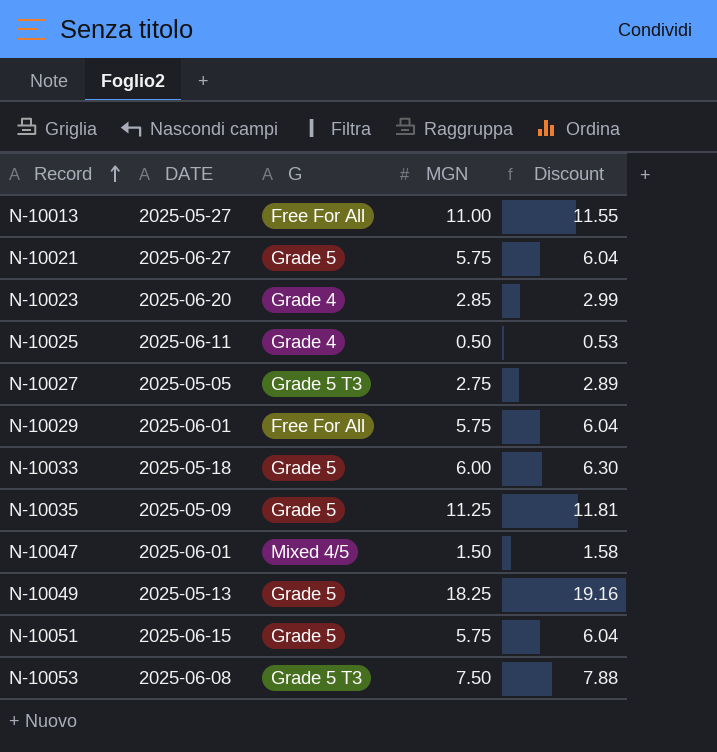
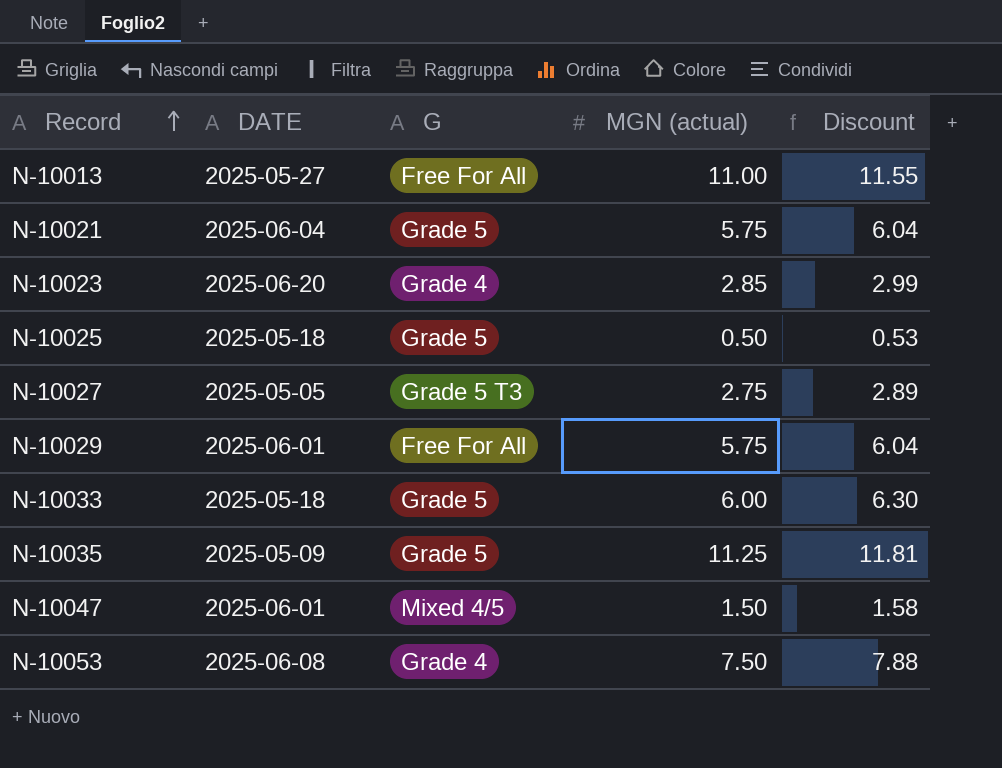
column name: MGN -> MGN (actual)
row N-10049: 2025-05-13 | Grade 5 | 18.25 | 19.16 -> none
row N-10051: 2025-06-15 | Grade 5 | 5.75 | 6.04 -> none
N-10021 | DATE: 2025-06-27 -> 2025-06-04
N-10025 | DATE: 2025-06-11 -> 2025-05-18
N-10025 | G: Grade 4 -> Grade 5
N-10053 | G: Grade 5 T3 -> Grade 4

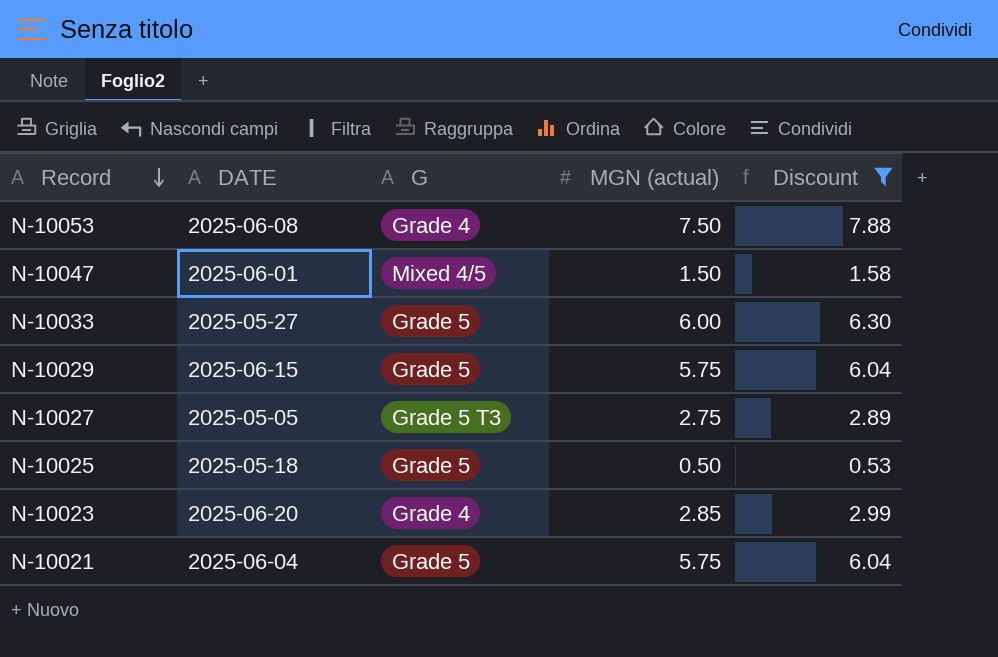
filter: none -> Discount <= 7.88
row order: Record ascending -> Record descending
N-10033 | DATE: 2025-05-18 -> 2025-05-27
N-10029 | DATE: 2025-06-01 -> 2025-06-15
N-10029 | G: Free For All -> Grade 5

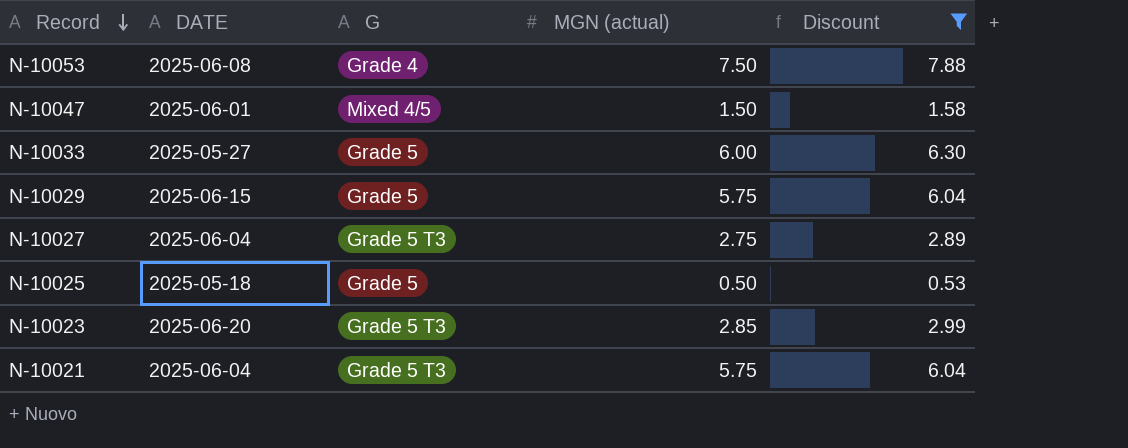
N-10027 | DATE: 2025-05-05 -> 2025-06-04
N-10023 | G: Grade 4 -> Grade 5 T3
N-10021 | G: Grade 5 -> Grade 5 T3

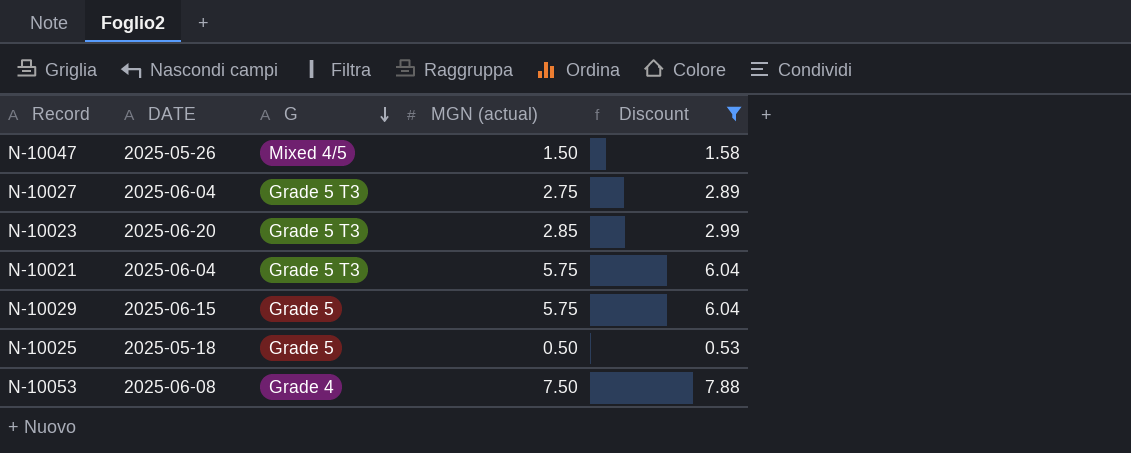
row order: Record descending -> G descending
row N-10033: 2025-05-27 | Grade 5 | 6.00 | 6.30 -> none
N-10047 | DATE: 2025-06-01 -> 2025-05-26

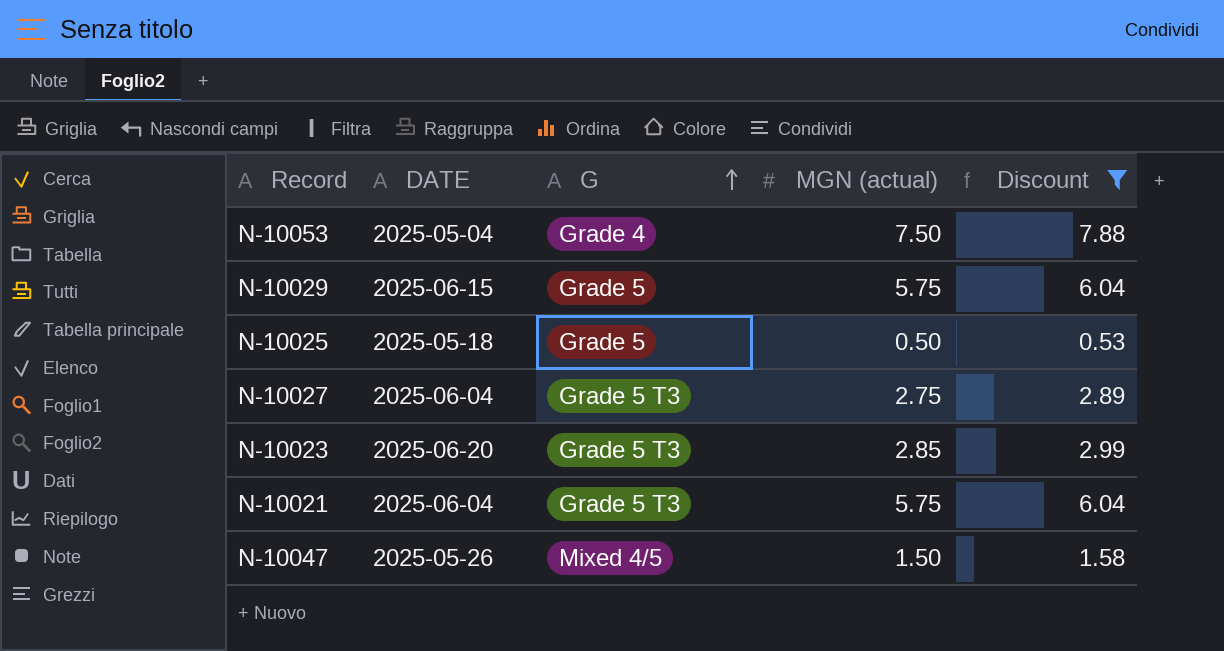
row order: G descending -> G ascending
N-10053 | DATE: 2025-06-08 -> 2025-05-04

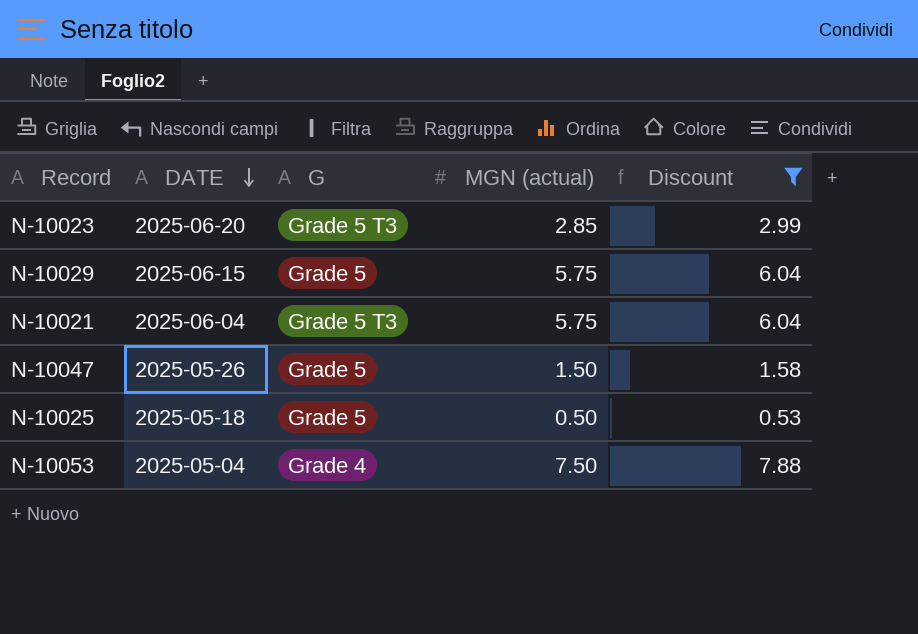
row order: G ascending -> DATE descending
row N-10027: 2025-06-04 | Grade 5 T3 | 2.75 | 2.89 -> none
N-10047 | G: Mixed 4/5 -> Grade 5

